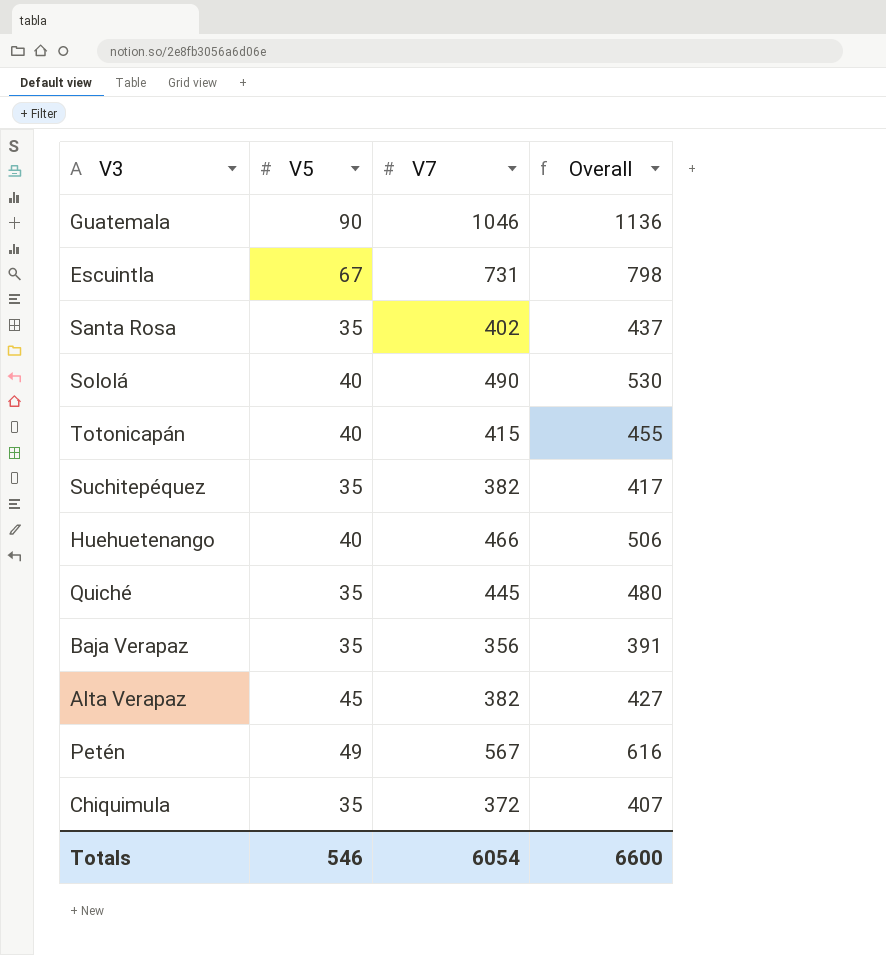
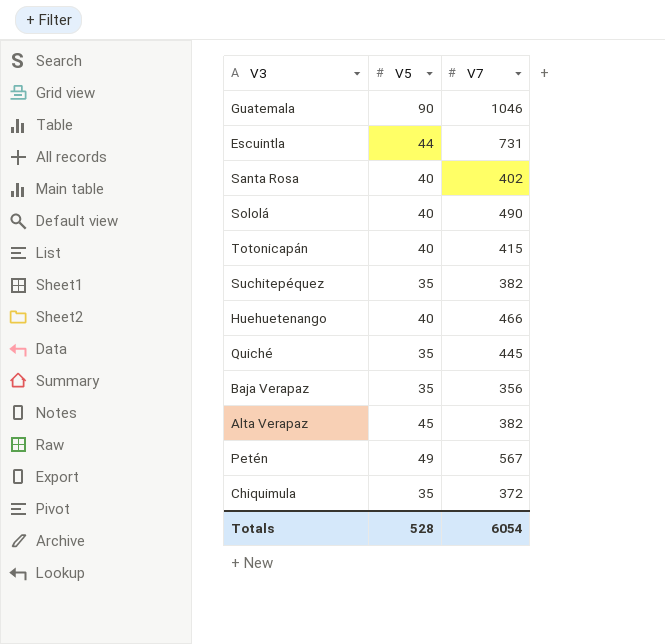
column Overall | formula: [V5] + [V7] -> none
Escuintla | V5: 67 -> 44
Santa Rosa | V5: 35 -> 40
Totals | V5: 546 -> 528

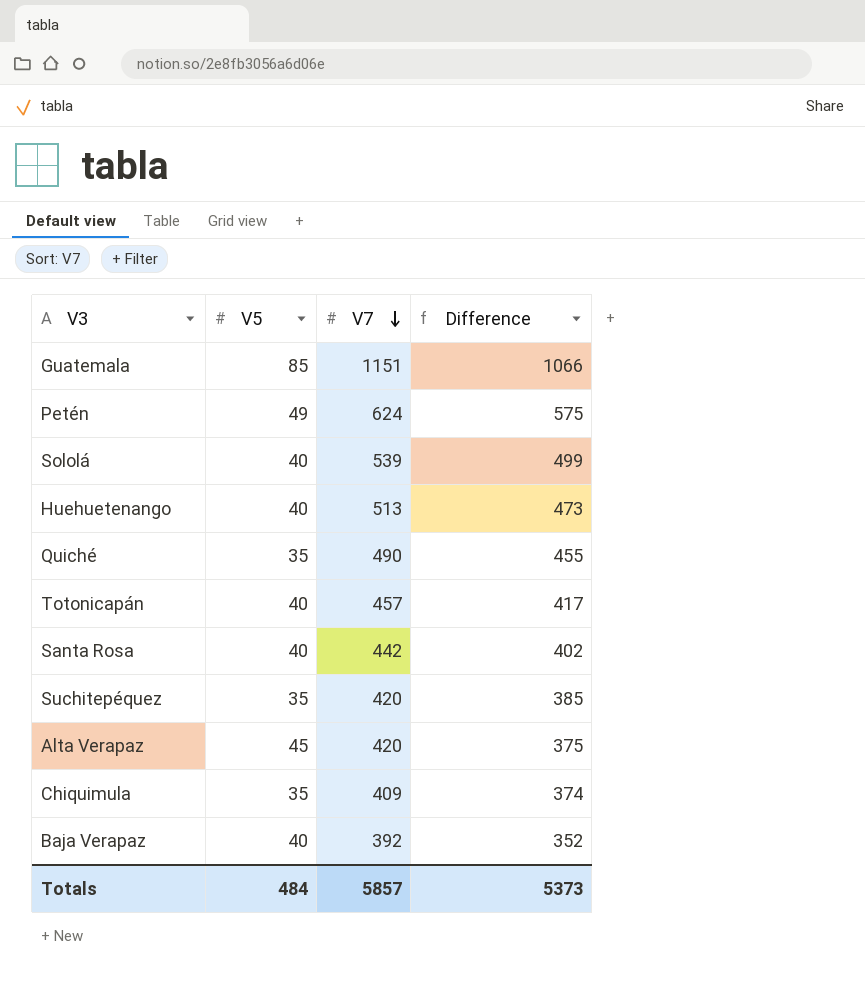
row order: none -> V7 descending
column Difference | formula: none -> [V7] - [V5]
row Escuintla: 44 | 731 -> none
Guatemala | V5: 90 -> 85
Guatemala | V7: 1046 -> 1151
Petén | V7: 567 -> 624
Sololá | V7: 490 -> 539
Huehuetenango | V7: 466 -> 513
Quiché | V7: 445 -> 490
Totonicapán | V7: 415 -> 457
Santa Rosa | V7: 402 -> 442
Suchitepéquez | V7: 382 -> 420
Alta Verapaz | V7: 382 -> 420
Chiquimula | V7: 372 -> 409
Baja Verapaz | V5: 35 -> 40
Baja Verapaz | V7: 356 -> 392
Totals | V5: 528 -> 484
Totals | V7: 6054 -> 5857

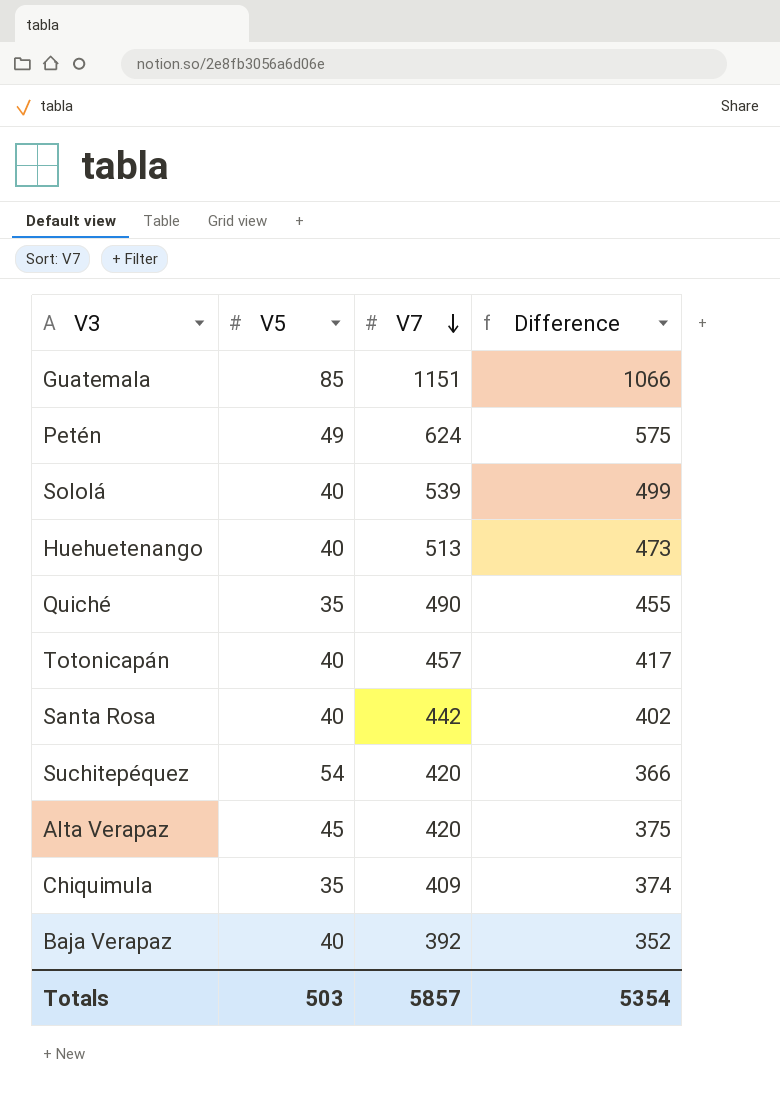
Suchitepéquez | V5: 35 -> 54
Suchitepéquez | Difference: 385 -> 366
Totals | V5: 484 -> 503
Totals | Difference: 5373 -> 5354

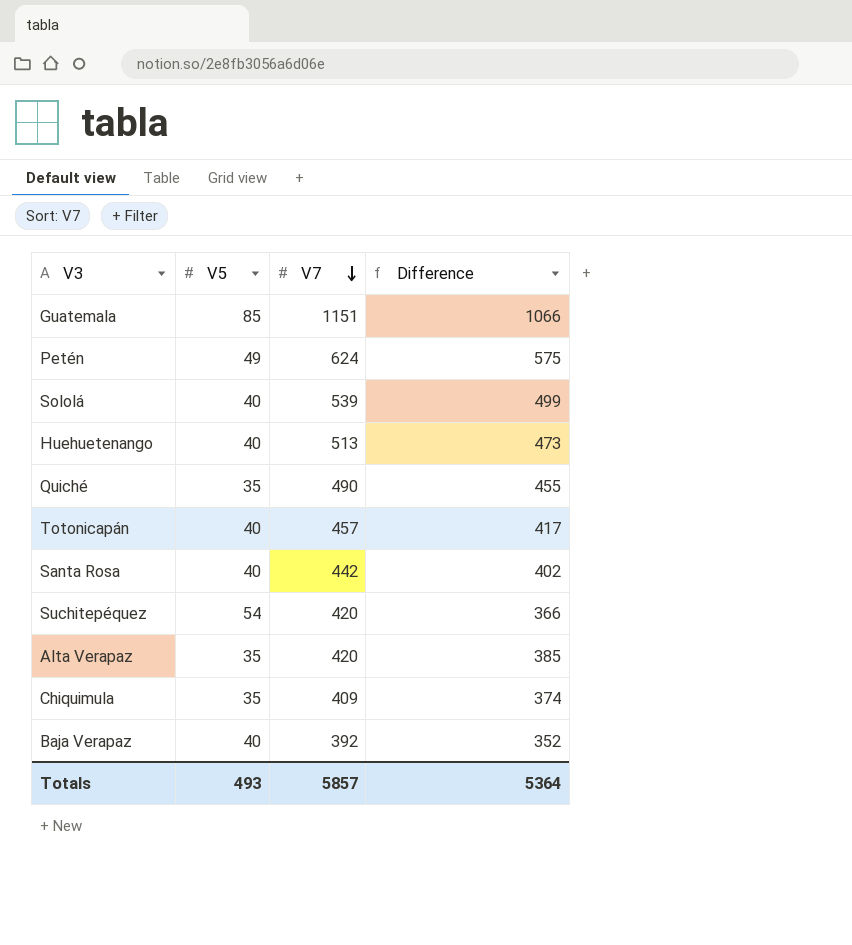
Alta Verapaz | V5: 45 -> 35
Alta Verapaz | Difference: 375 -> 385
Totals | V5: 503 -> 493
Totals | Difference: 5354 -> 5364

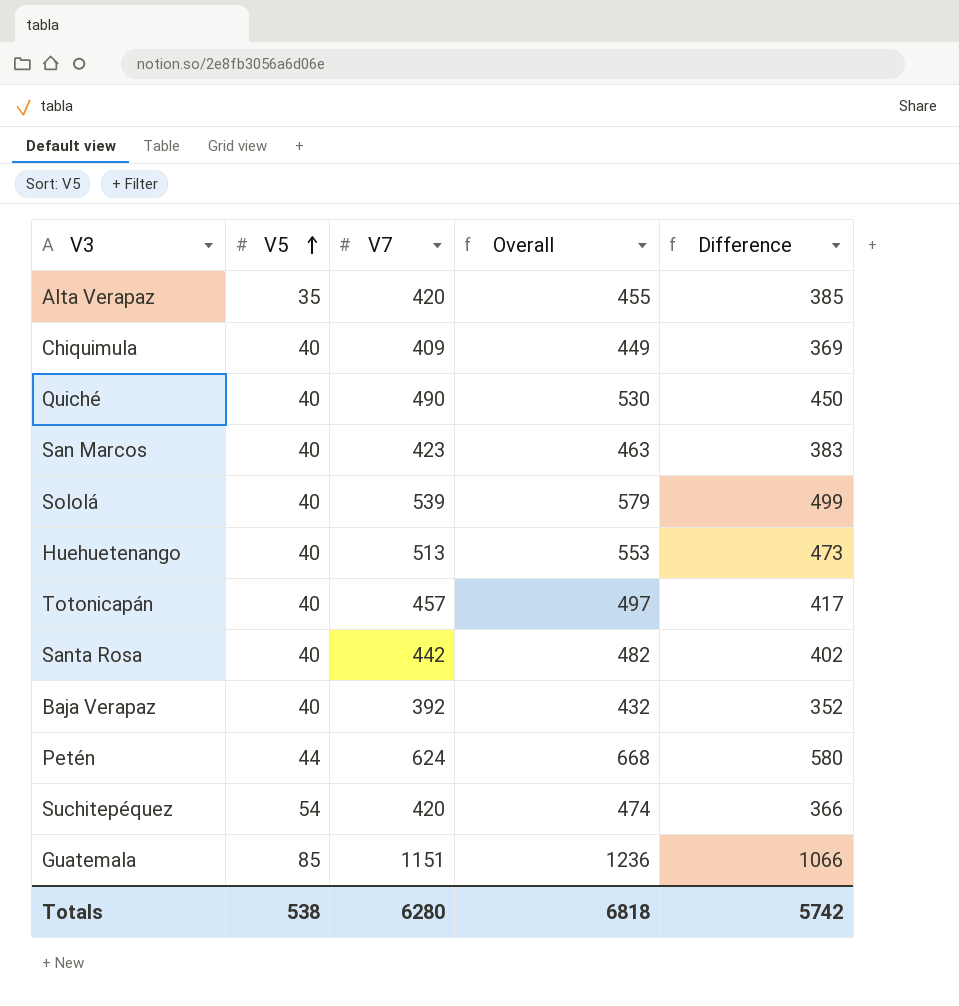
row order: V7 descending -> V5 ascending
column Overall | formula: none -> [V5] + [V7]
Chiquimula | V5: 35 -> 40
Chiquimula | Difference: 374 -> 369
Quiché | V5: 35 -> 40
Quiché | Difference: 455 -> 450
row San Marcos: none -> 40 | 423 | 463 | 383
Petén | V5: 49 -> 44
Petén | Difference: 575 -> 580
Totals | V5: 493 -> 538
Totals | V7: 5857 -> 6280
Totals | Difference: 5364 -> 5742

